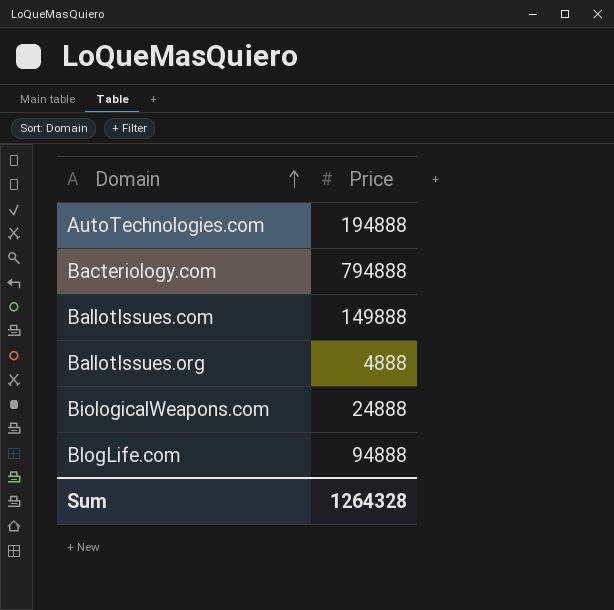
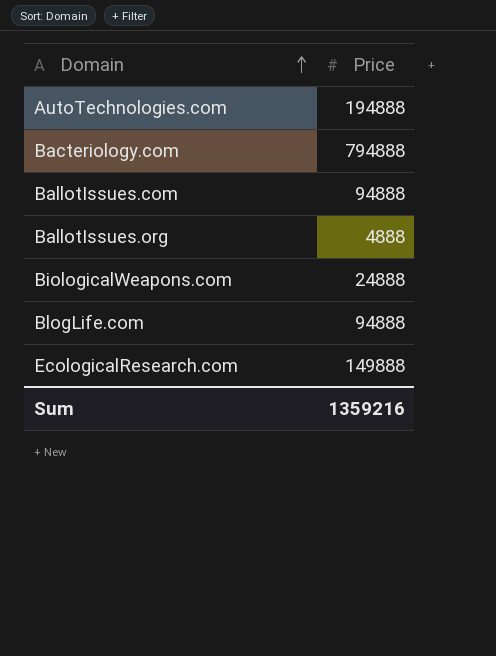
BallotIssues.com | Price: 149888 -> 94888
row EcologicalResearch.com: none -> 149888
Sum | Price: 1264328 -> 1359216

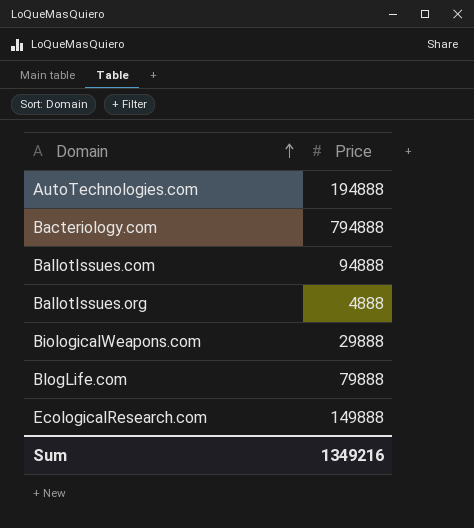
BiologicalWeapons.com | Price: 24888 -> 29888
BlogLife.com | Price: 94888 -> 79888
Sum | Price: 1359216 -> 1349216

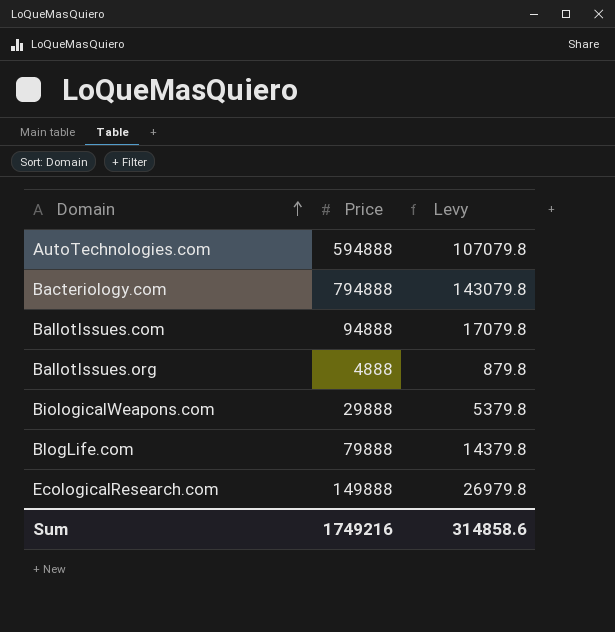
column Levy | formula: none -> [Price] * 0.18
AutoTechnologies.com | Price: 194888 -> 594888
Sum | Price: 1349216 -> 1749216

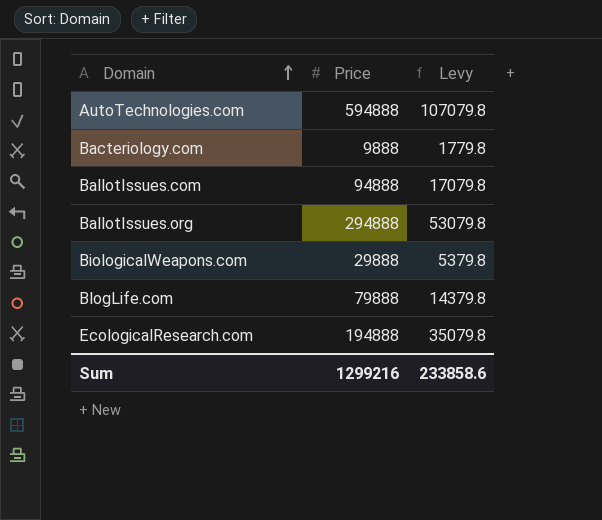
Bacteriology.com | Price: 794888 -> 9888
Bacteriology.com | Levy: 143079.8 -> 1779.8
BallotIssues.org | Price: 4888 -> 294888
BallotIssues.org | Levy: 879.8 -> 53079.8
EcologicalResearch.com | Price: 149888 -> 194888
EcologicalResearch.com | Levy: 26979.8 -> 35079.8
Sum | Price: 1749216 -> 1299216
Sum | Levy: 314858.6 -> 233858.6

